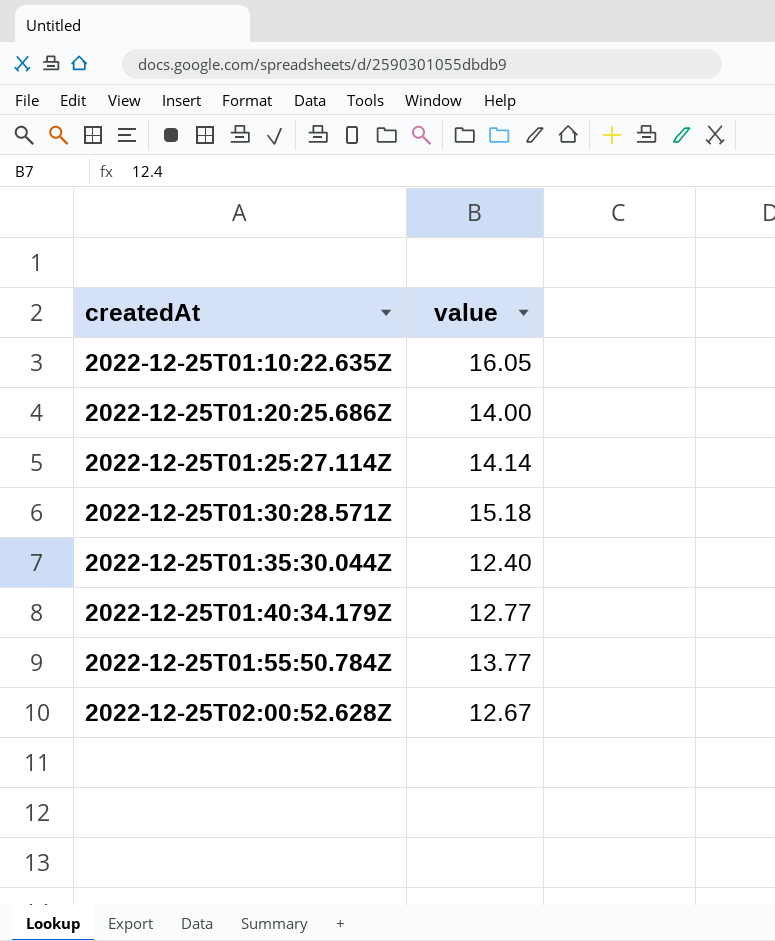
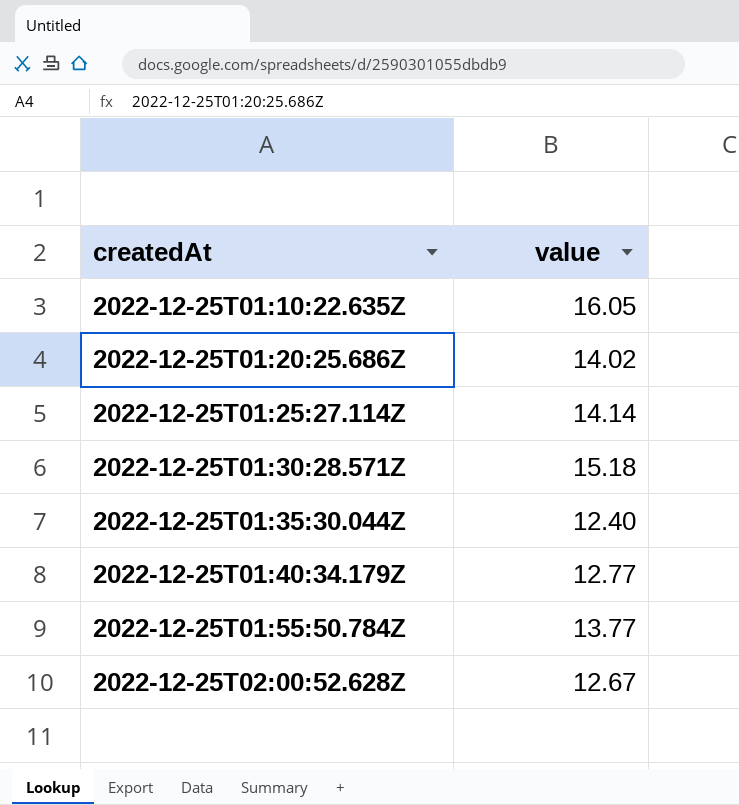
2022-12-25T01:20:25.686Z | value: 14.00 -> 14.02

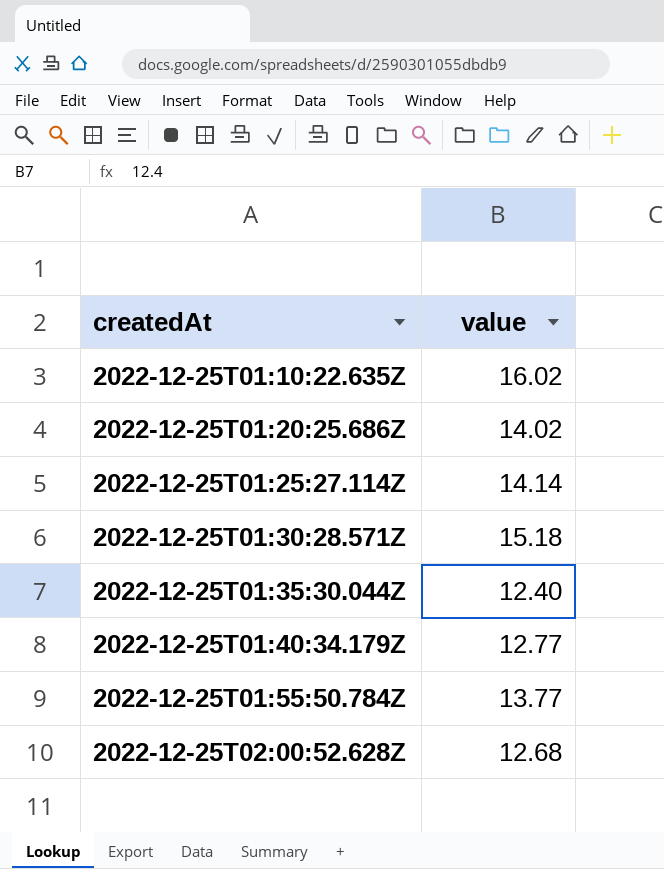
2022-12-25T01:10:22.635Z | value: 16.05 -> 16.02
2022-12-25T02:00:52.628Z | value: 12.67 -> 12.68

